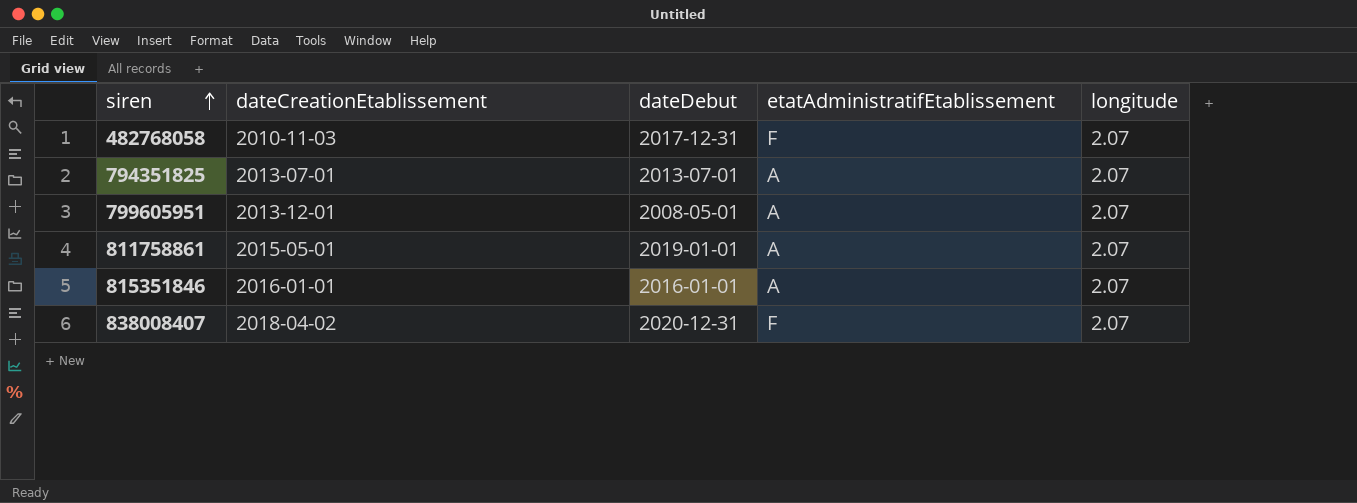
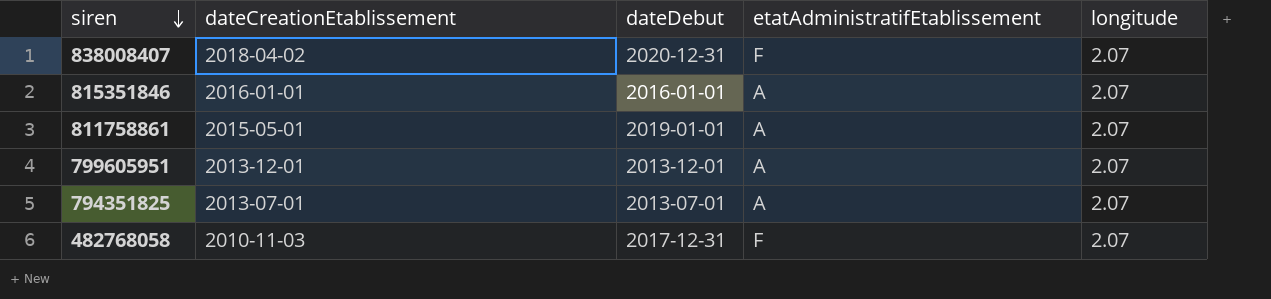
row order: siren ascending -> siren descending
799605951 | dateDebut: 2008-05-01 -> 2013-12-01

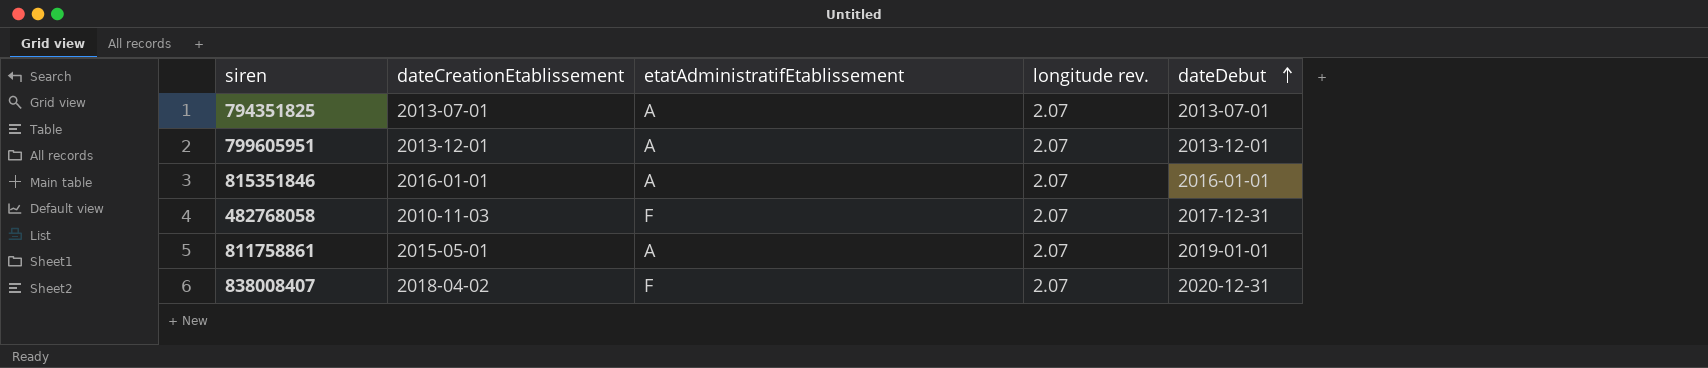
row order: siren descending -> dateDebut ascending
column name: longitude -> longitude rev.
column dateDebut | position: 3 -> 5

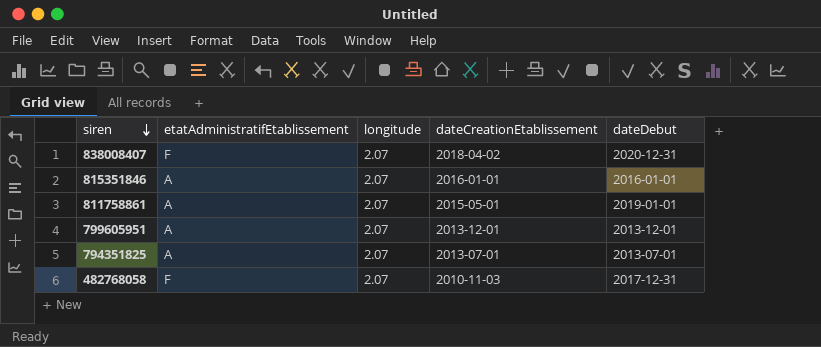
row order: dateDebut ascending -> siren descending
column name: longitude rev. -> longitude
column dateCreationEtablissement | position: 2 -> 4

